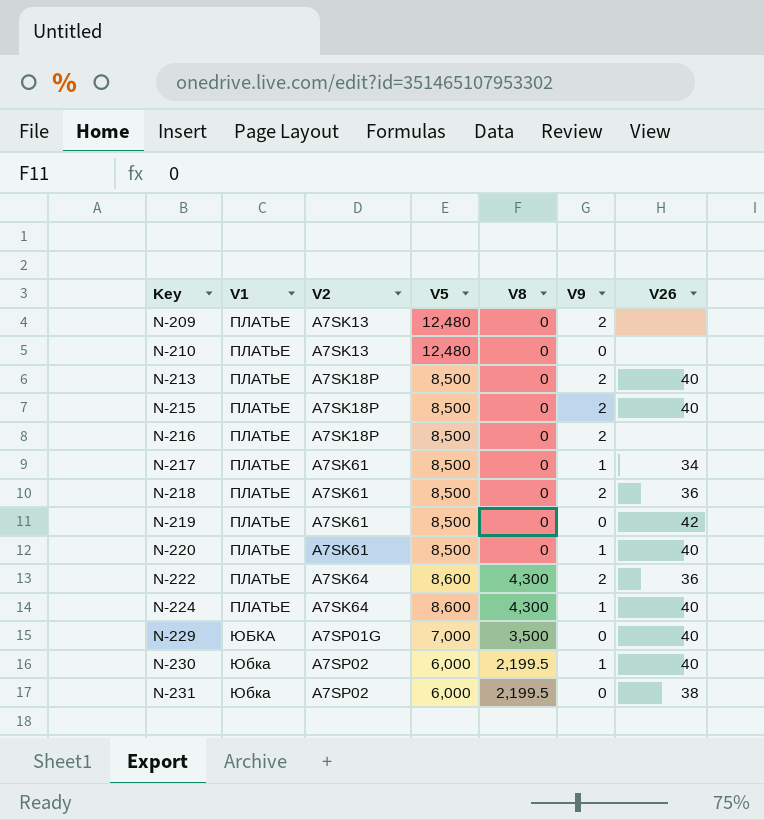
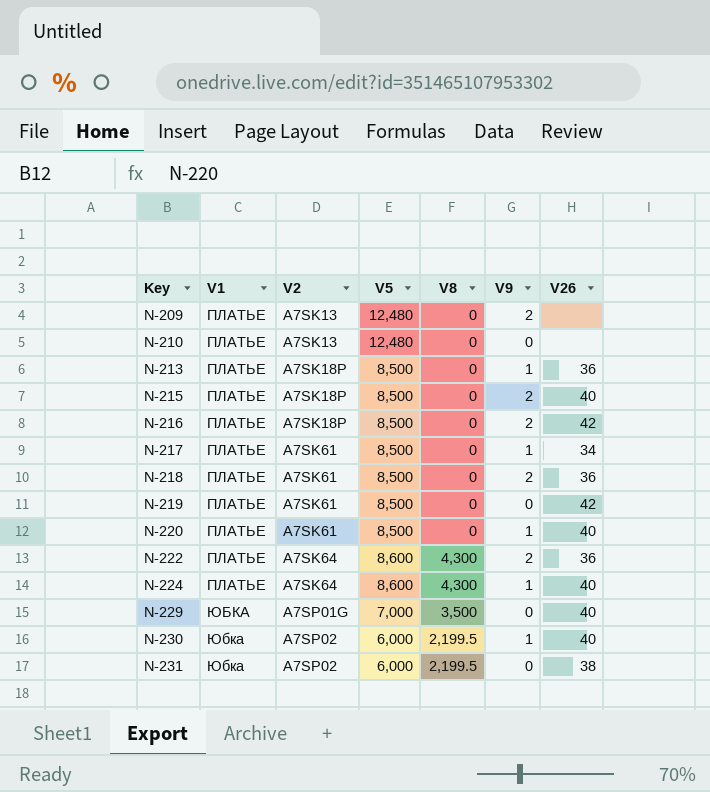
N-213 | V9: 2 -> 1
N-213 | V26: 40 -> 36
N-216 | V26: none -> 42

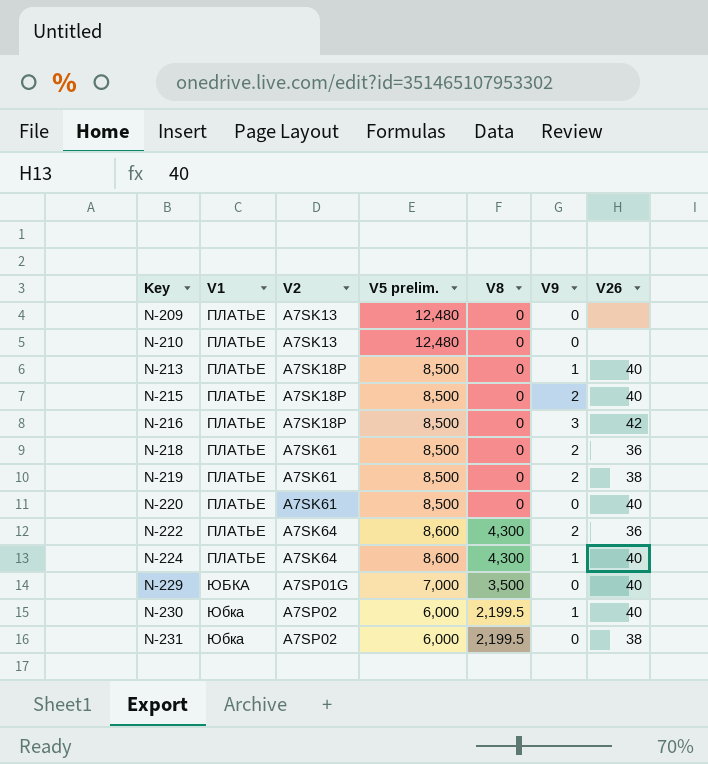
column name: V5 -> V5 prelim.
row N-217: ПЛАТЬЕ | A7SK61 | 8,500 | 0 | 1 | 34 -> none
N-209 | V9: 2 -> 0
N-213 | V26: 36 -> 40
N-216 | V9: 2 -> 3
N-219 | V9: 0 -> 2
N-219 | V26: 42 -> 38
N-220 | V9: 1 -> 0

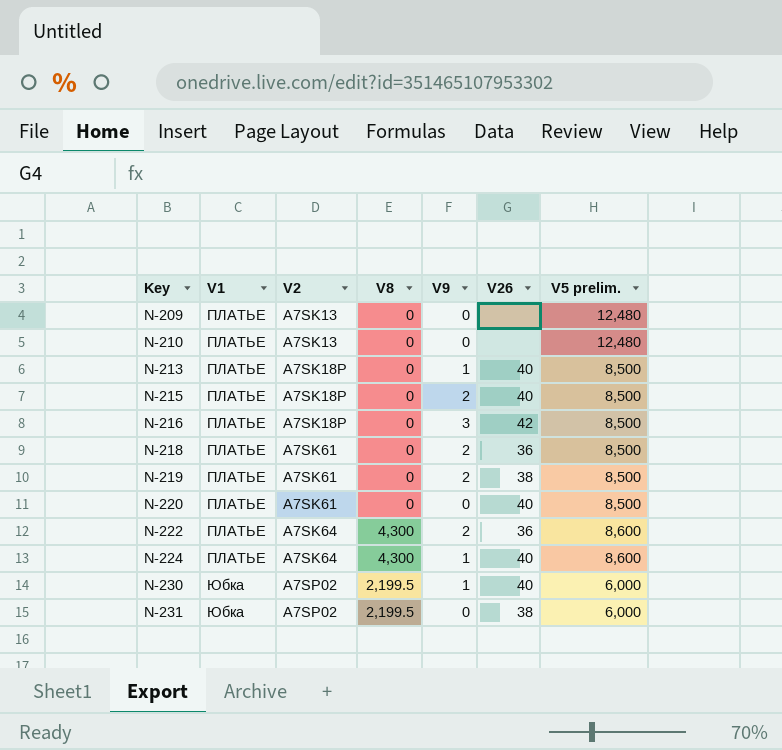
column V5 prelim. | position: 4 -> 7
row N-229: ЮБКА | A7SP01G | 7,000 | 3,500 | 0 | 40 -> none

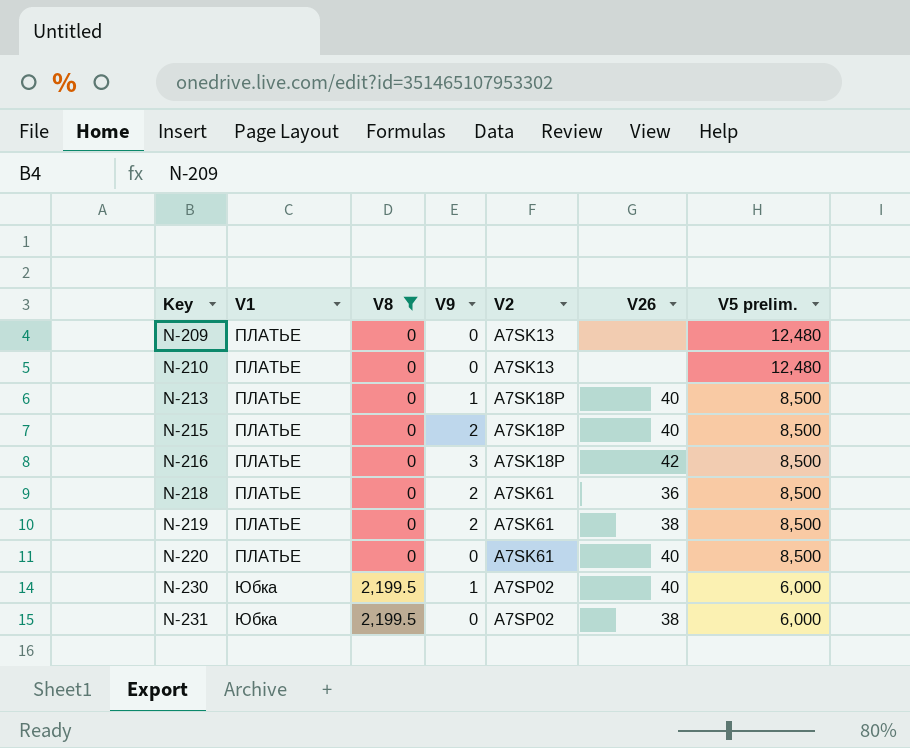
filter: none -> V8 != 4,300
column V2 | position: 3 -> 5

